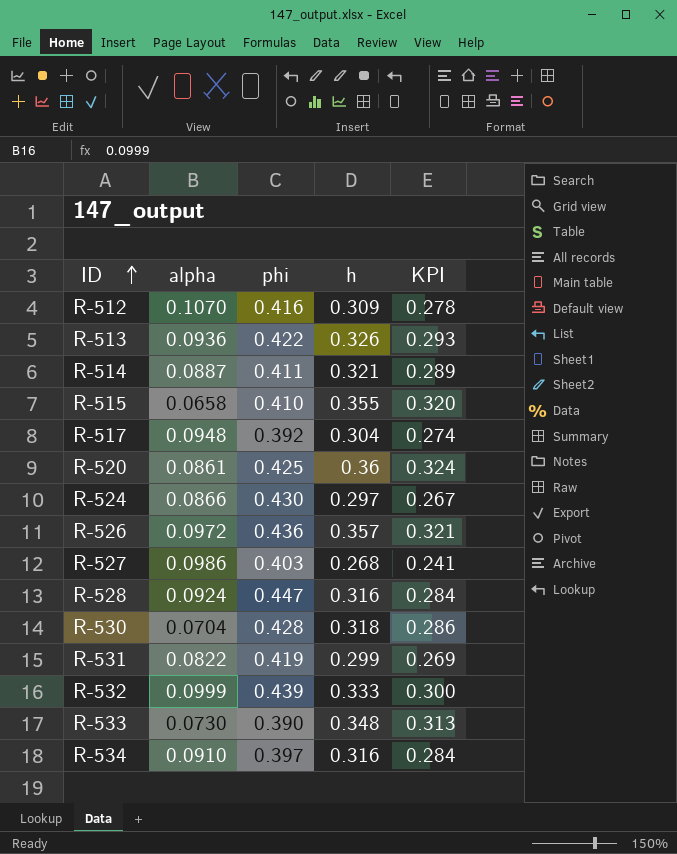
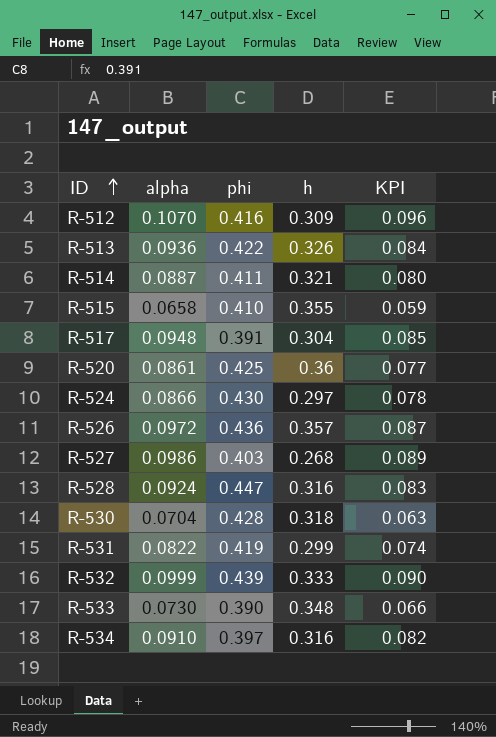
column KPI | formula: [h] * 0.9 -> [alpha] * 0.9
R-517 | phi: 0.392 -> 0.391

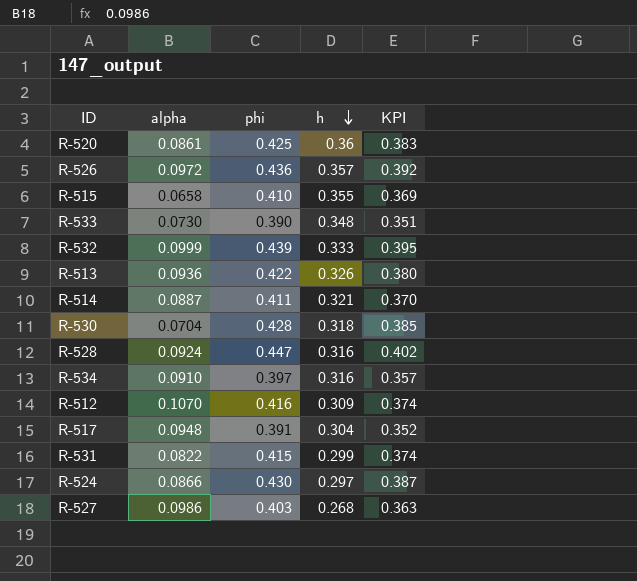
row order: ID ascending -> h descending
column KPI | formula: [alpha] * 0.9 -> [phi] * 0.9
R-531 | phi: 0.419 -> 0.415

